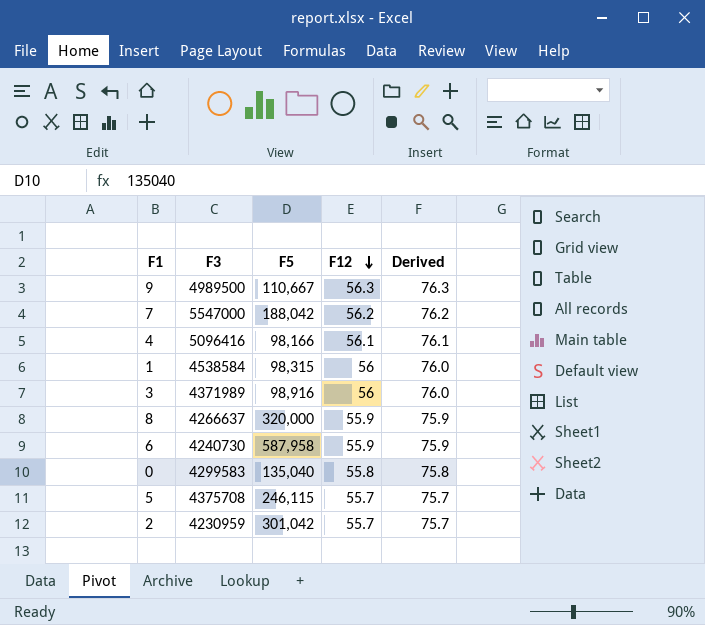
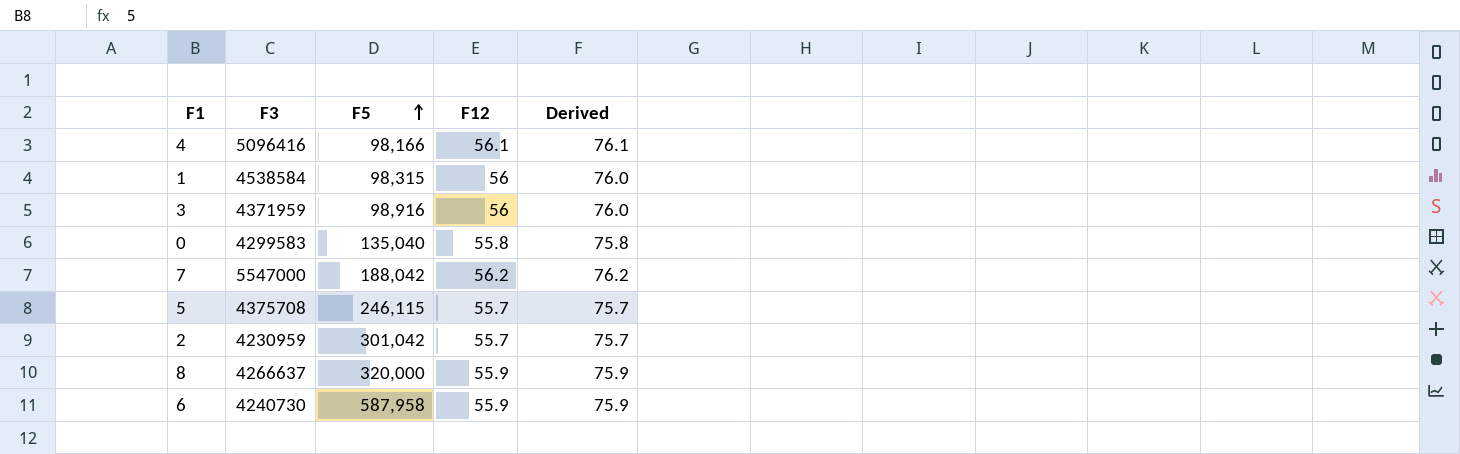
row order: F12 descending -> F5 ascending
row 9: 4989500 | 110,667 | 56.3 | 76.3 -> none
3 | F3: 4371989 -> 4371959

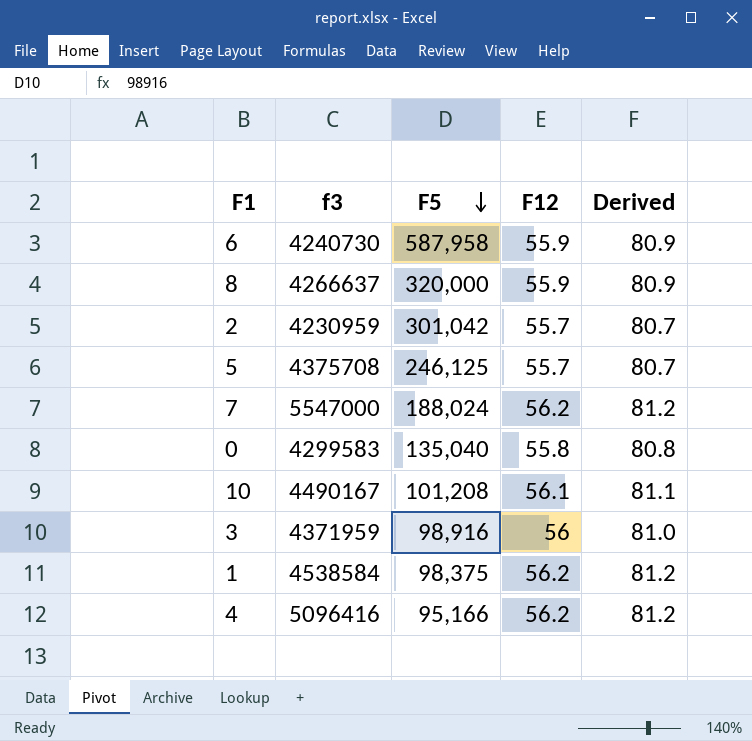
row order: F5 ascending -> F5 descending
column name: F3 -> f3
column Derived | formula: [F12] + 20 -> [F12] + 25
5 | F5: 246,115 -> 246,125
7 | F5: 188,042 -> 188,024
row 10: none -> 4490167 | 101,208 | 56.1 | 81.1
1 | F5: 98,315 -> 98,375
1 | F12: 56 -> 56.2
4 | F5: 98,166 -> 95,166
4 | F12: 56.1 -> 56.2

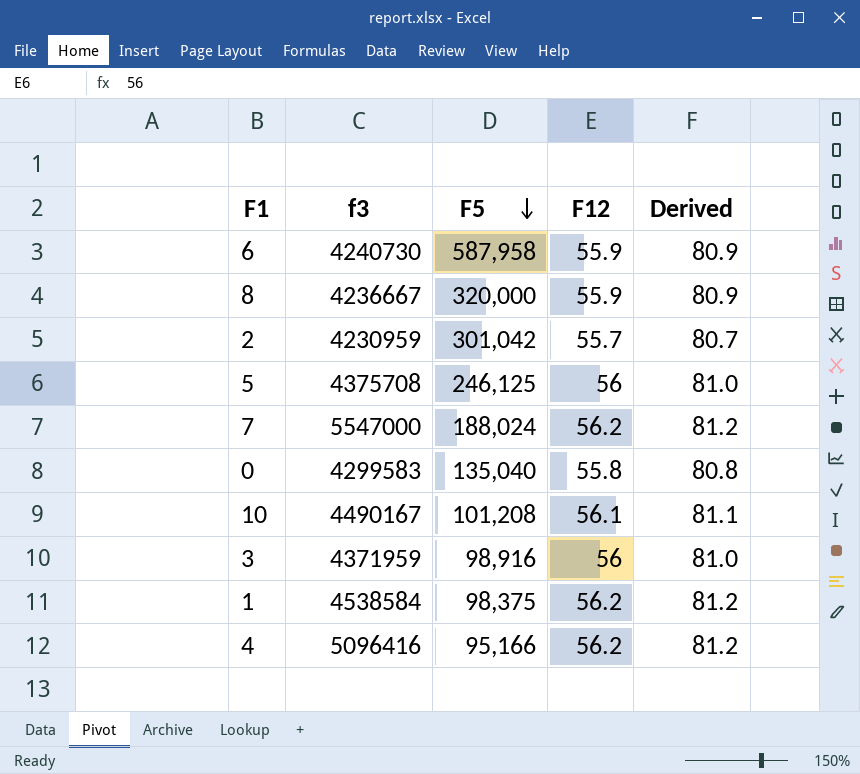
8 | f3: 4266637 -> 4236667
5 | F12: 55.7 -> 56
5 | Derived: 80.7 -> 81.0

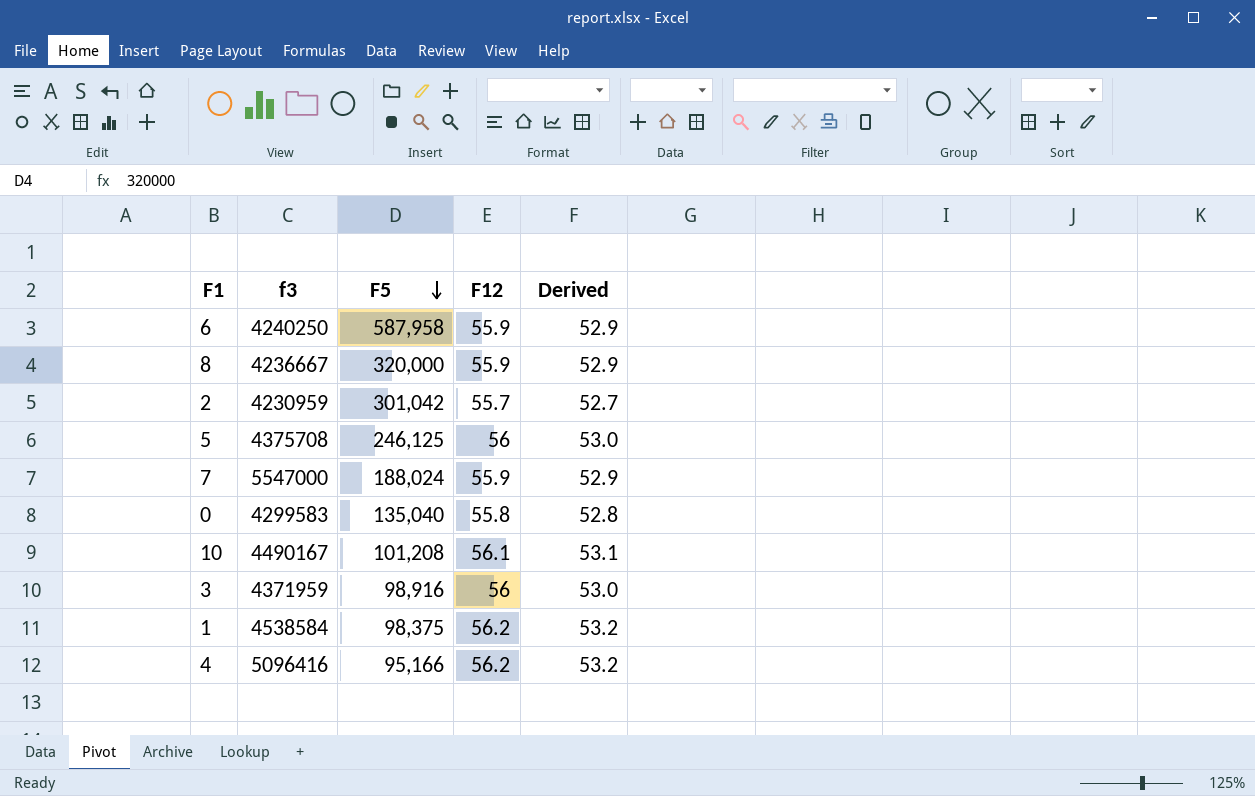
column Derived | formula: [F12] + 25 -> [F12] - 3
6 | f3: 4240730 -> 4240250
7 | F12: 56.2 -> 55.9

